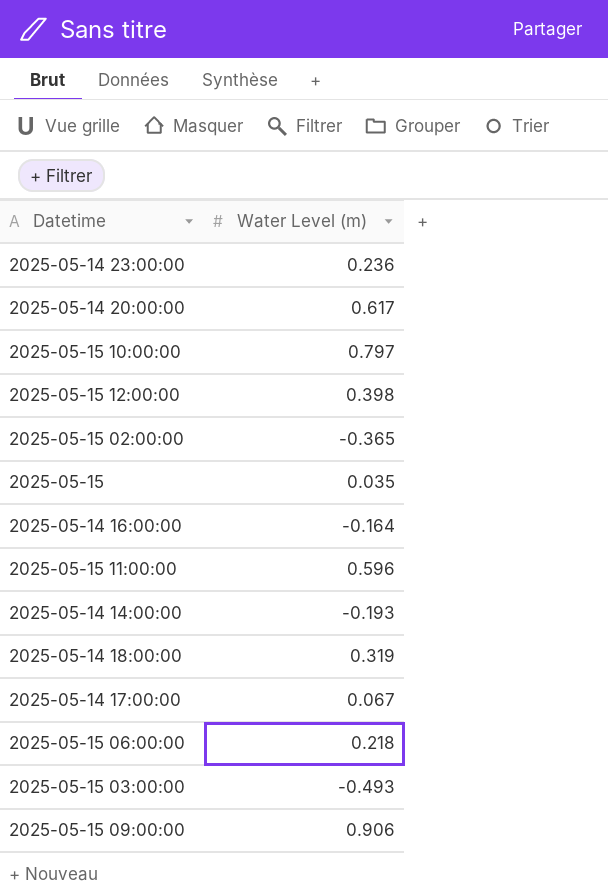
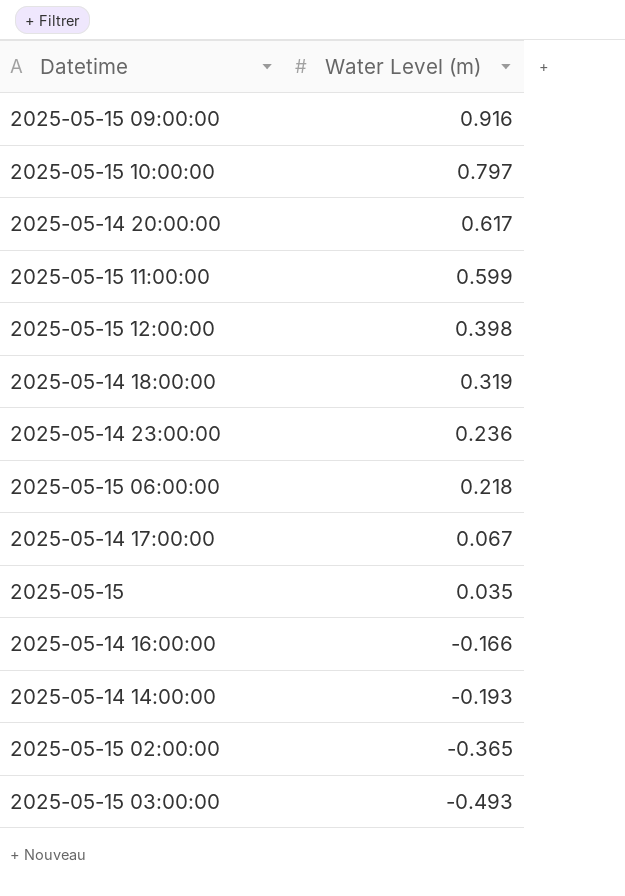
row order: none -> Water Level (m) descending
2025-05-15 09:00:00 | Water Level (m): 0.906 -> 0.916
2025-05-15 11:00:00 | Water Level (m): 0.596 -> 0.599
2025-05-14 16:00:00 | Water Level (m): -0.164 -> -0.166

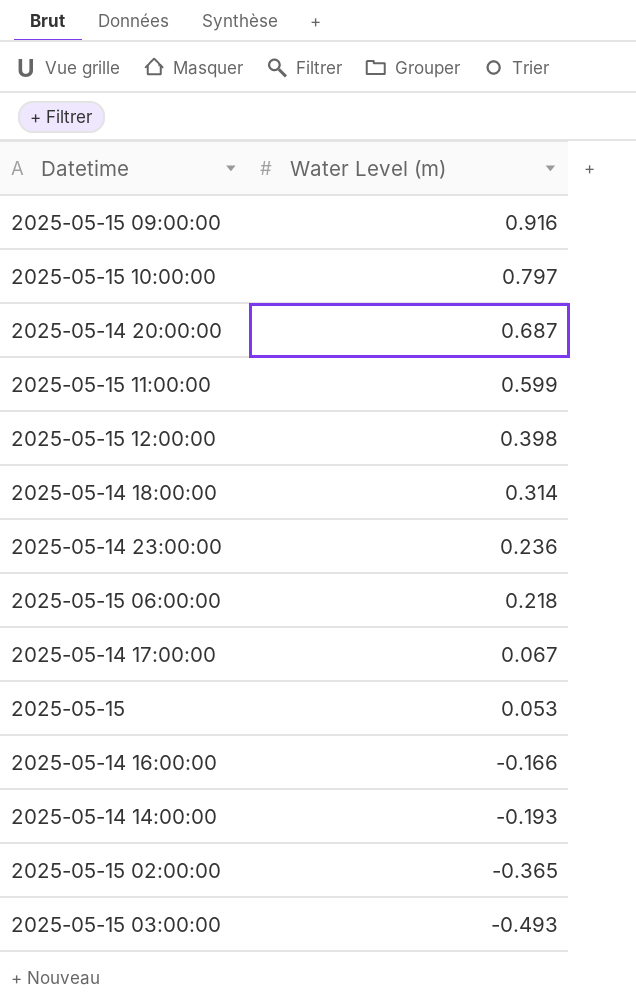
2025-05-14 20:00:00 | Water Level (m): 0.617 -> 0.687
2025-05-14 18:00:00 | Water Level (m): 0.319 -> 0.314
2025-05-15 | Water Level (m): 0.035 -> 0.053

